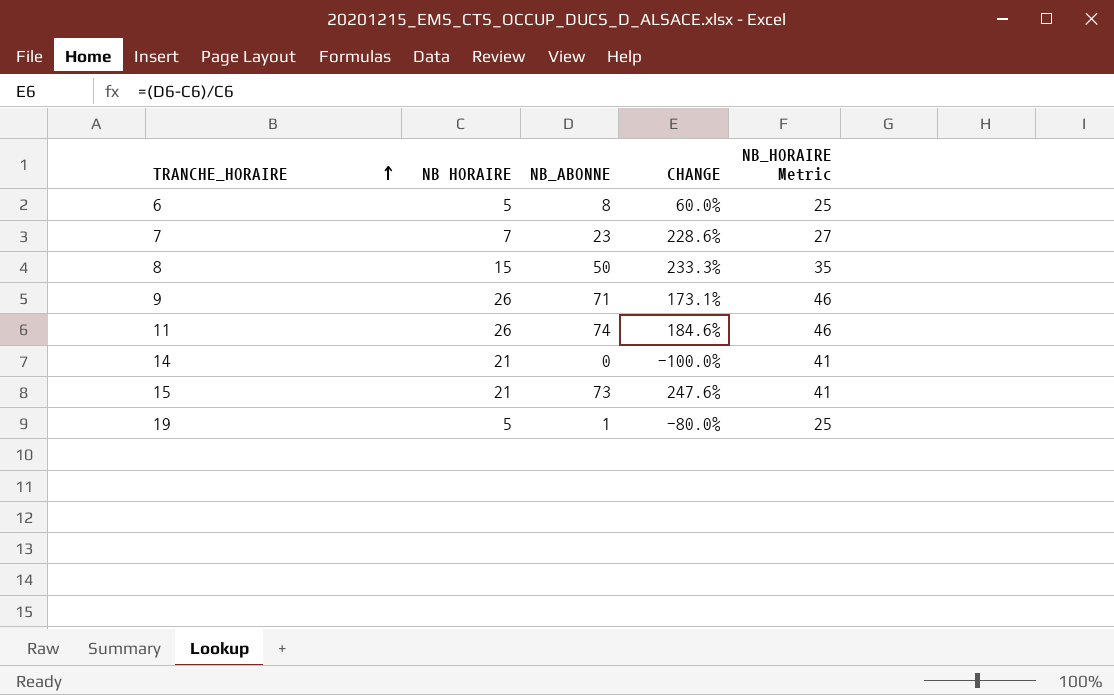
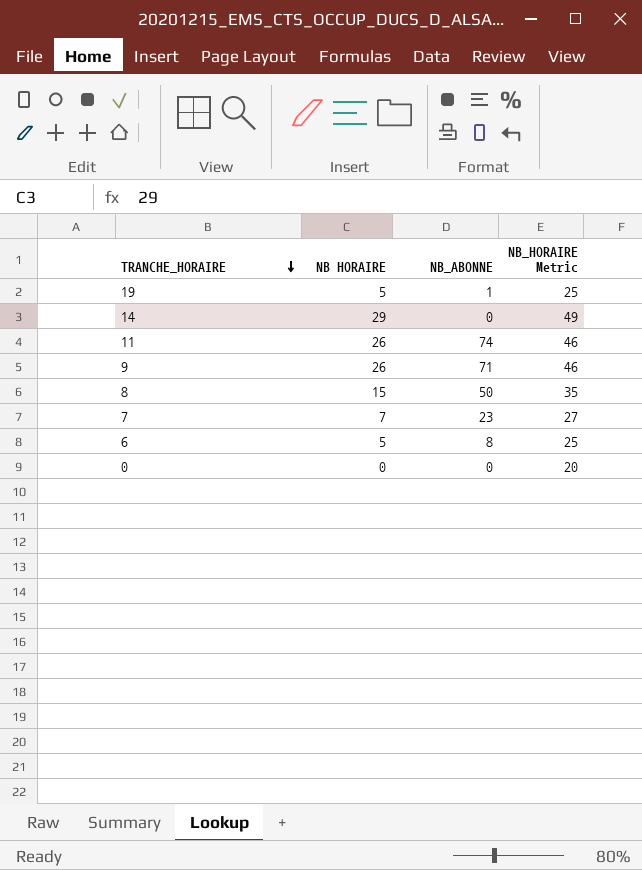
row order: TRANCHE_HORAIRE ascending -> TRANCHE_HORAIRE descending
column CHANGE | formula: ([NB_ABONNE] - [NB HORAIRE]) / [NB HORAIRE] -> none
row 15: 21 | 73 | 247.6% | 41 -> none
14 | NB HORAIRE: 21 -> 29
14 | NB_HORAIRE Metric: 41 -> 49
row 0: none -> 0 | 0 | 20

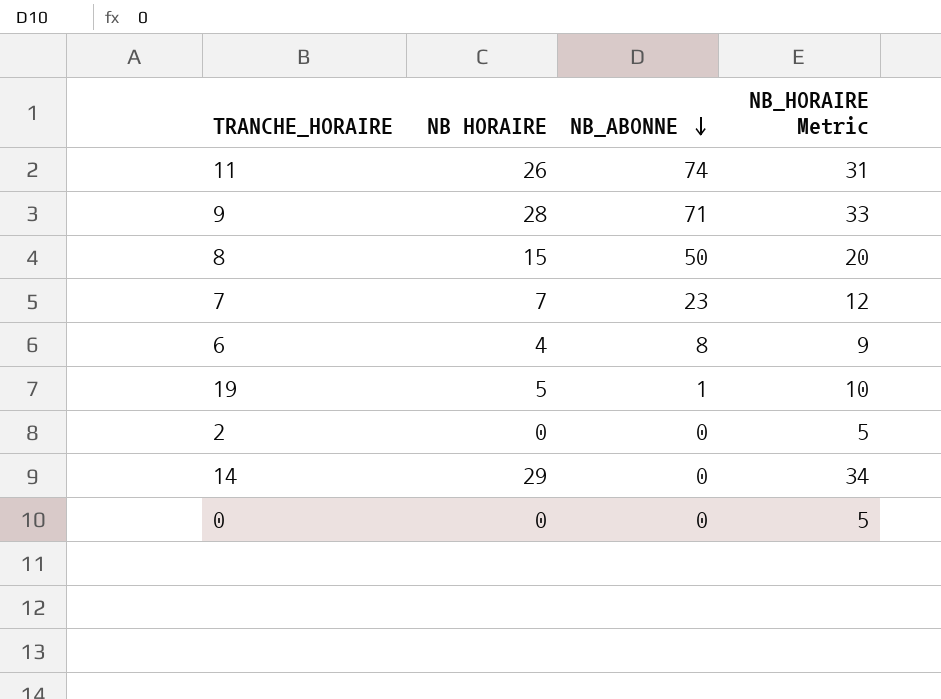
row order: TRANCHE_HORAIRE descending -> NB_ABONNE descending
column NB_HORAIRE Metric | formula: [NB HORAIRE] + 20 -> [NB HORAIRE] + 5
9 | NB HORAIRE: 26 -> 28
6 | NB HORAIRE: 5 -> 4
row 2: none -> 0 | 0 | 5

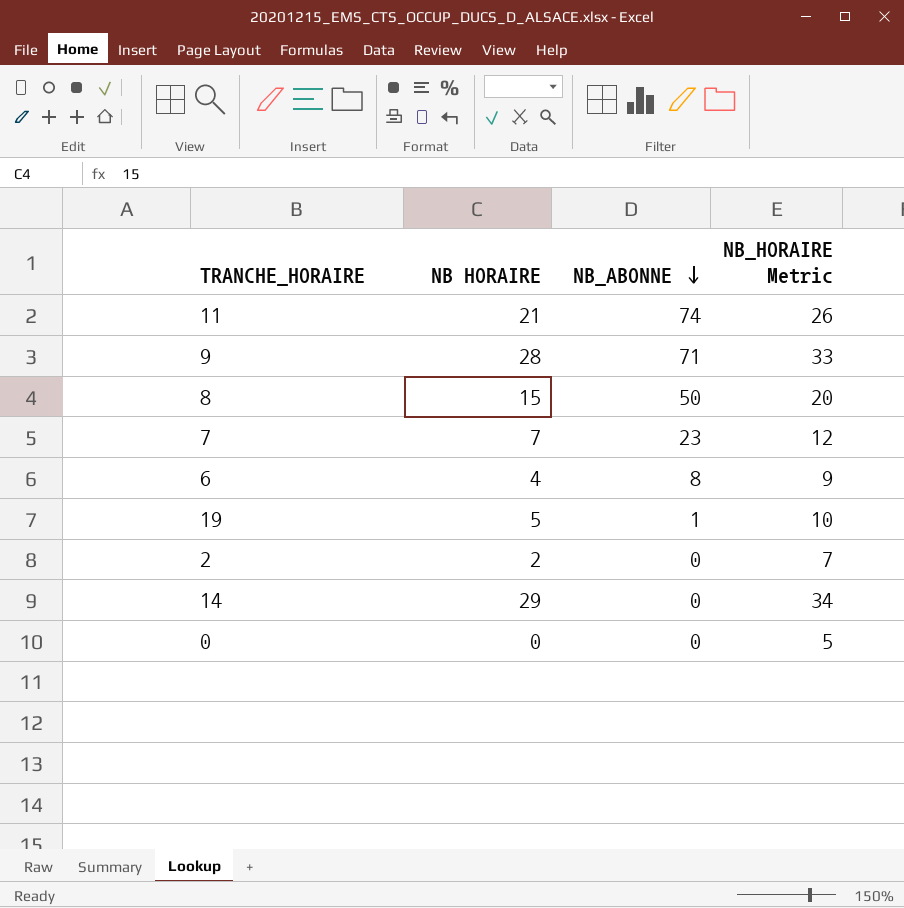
11 | NB HORAIRE: 26 -> 21
11 | NB_HORAIRE Metric: 31 -> 26
2 | NB HORAIRE: 0 -> 2
2 | NB_HORAIRE Metric: 5 -> 7

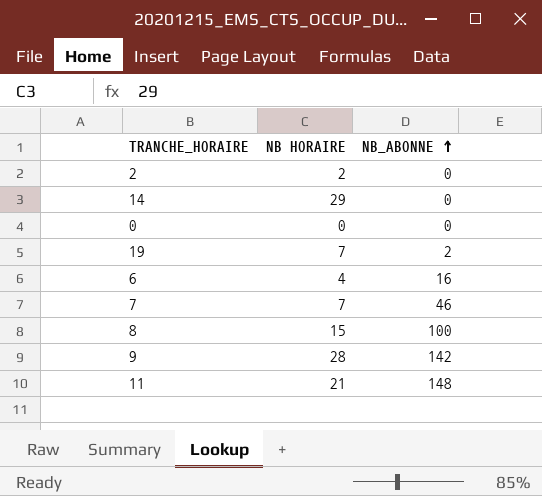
row order: NB_ABONNE descending -> NB_ABONNE ascending
column NB_HORAIRE Metric | formula: [NB HORAIRE] + 5 -> none
19 | NB HORAIRE: 5 -> 7
19 | NB_ABONNE: 1 -> 2
6 | NB_ABONNE: 8 -> 16
7 | NB_ABONNE: 23 -> 46
8 | NB_ABONNE: 50 -> 100
9 | NB_ABONNE: 71 -> 142
11 | NB_ABONNE: 74 -> 148

